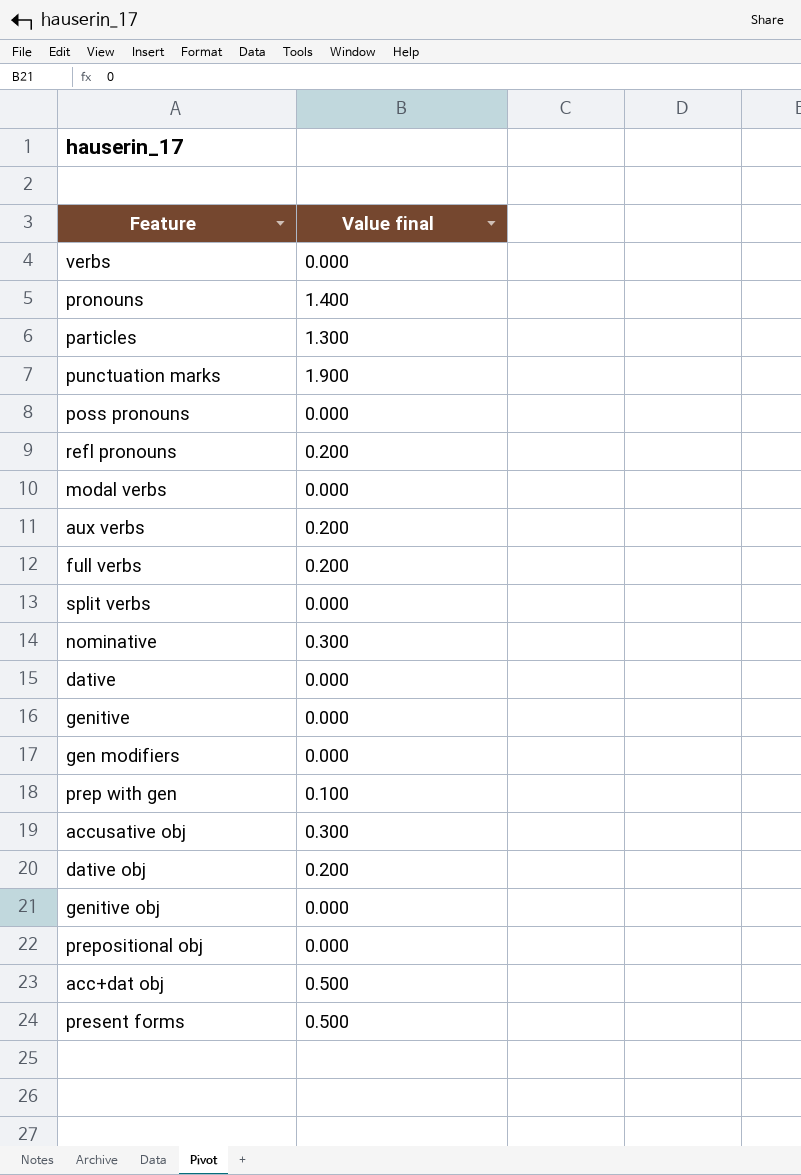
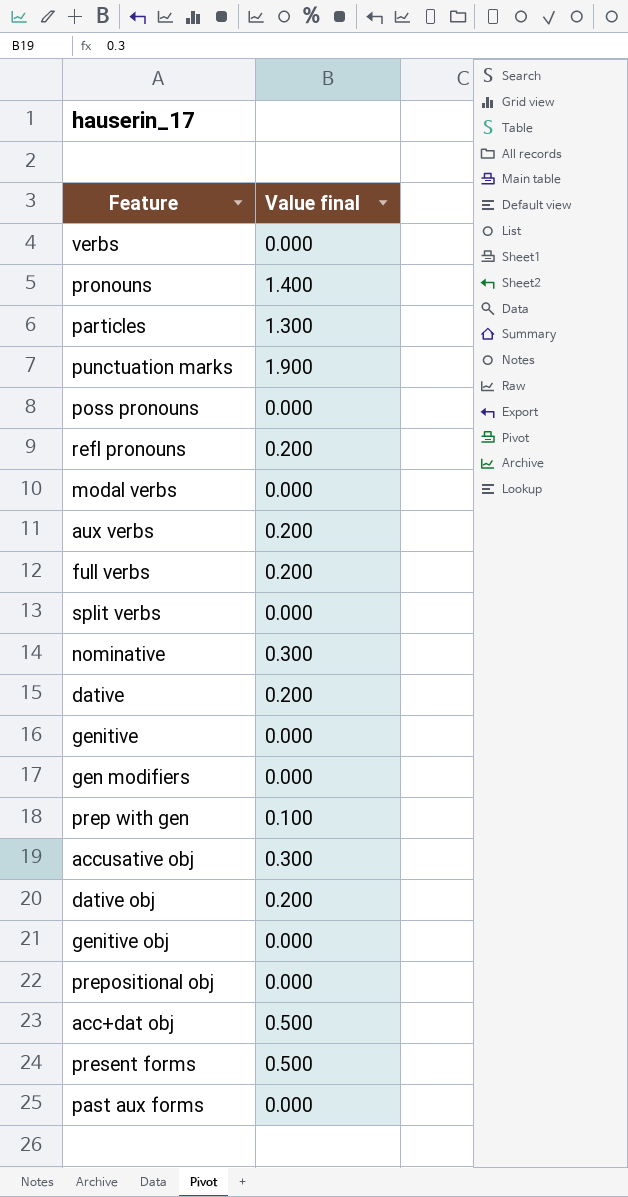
dative | Value final: 0.000 -> 0.200
row past aux forms: none -> 0.000

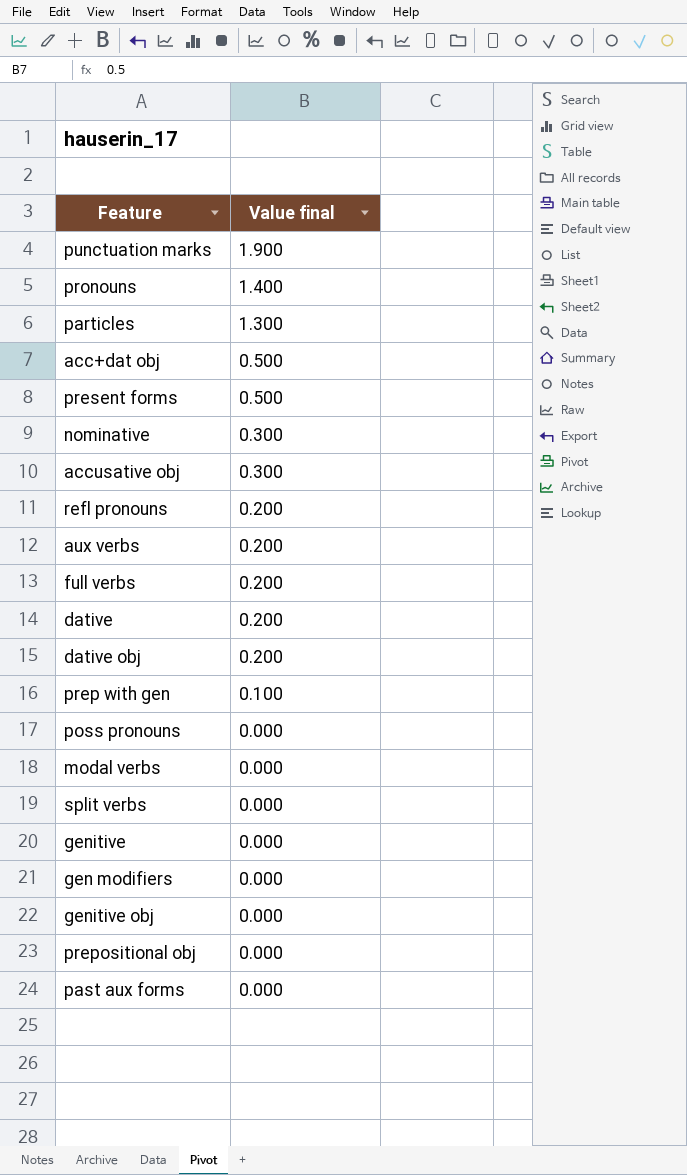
row order: none -> Value final descending
row verbs: 0.000 -> none

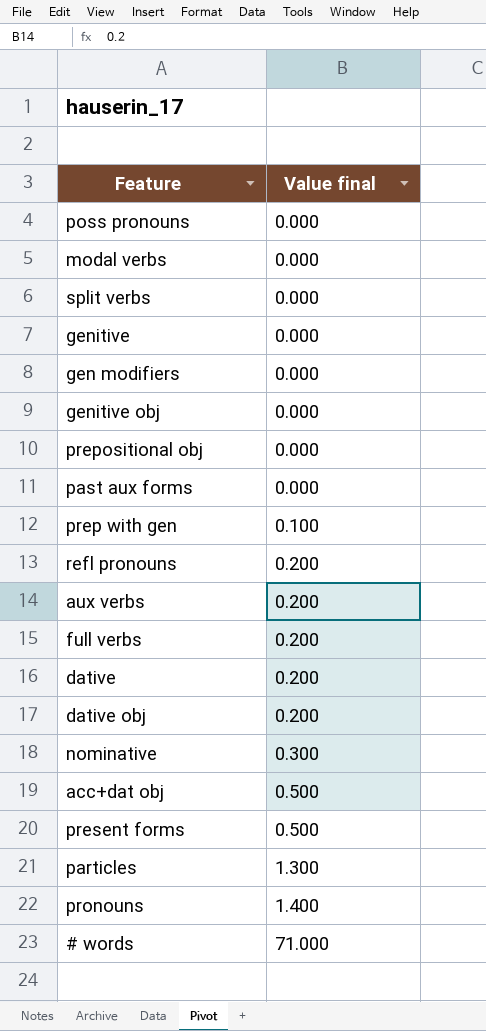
row order: Value final descending -> Value final ascending
row punctuation marks: 1.900 -> none
row accusative obj: 0.300 -> none
row # words: none -> 71.000

